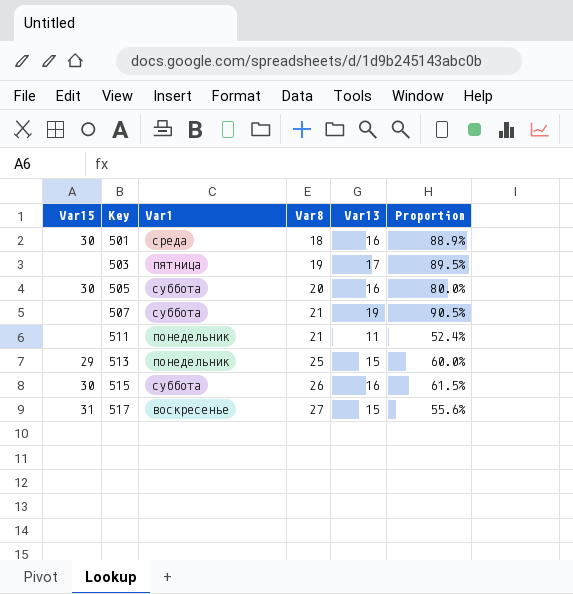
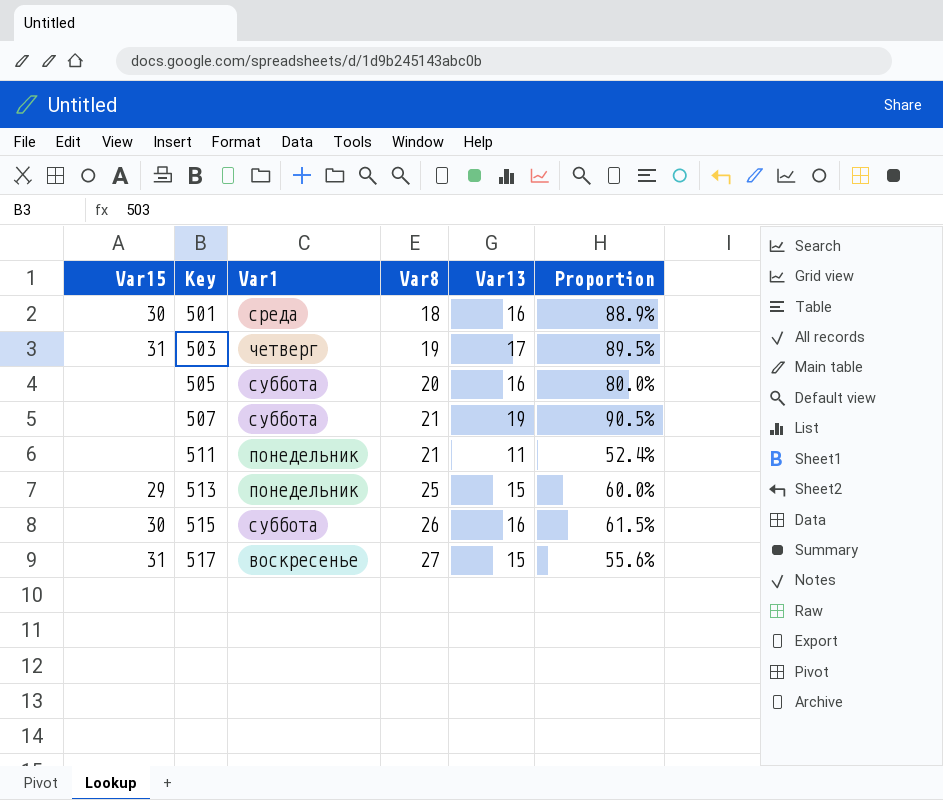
503 | Var15: none -> 31
503 | Var1: пятница -> четверг
505 | Var15: 30 -> none

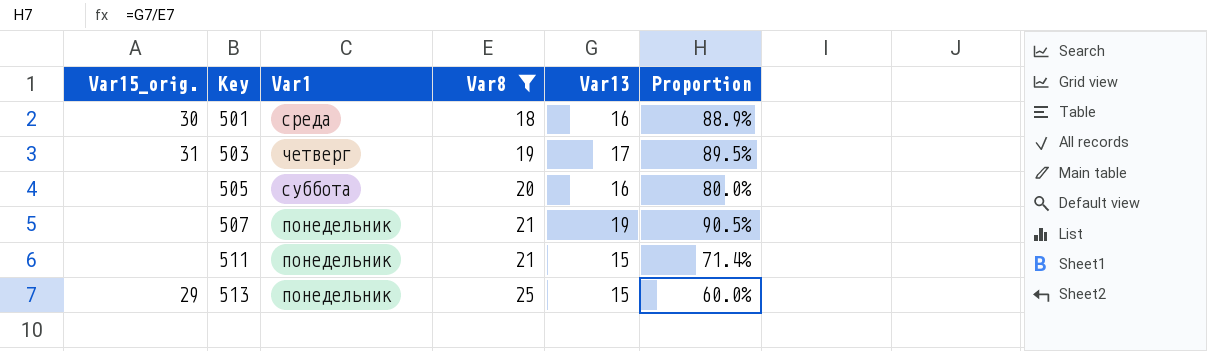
filter: none -> Var8 <= 25
column name: Var15 -> Var15_orig.
507 | Var1: суббота -> понедельник
511 | Var13: 11 -> 15
511 | Proportion: 52.4% -> 71.4%

